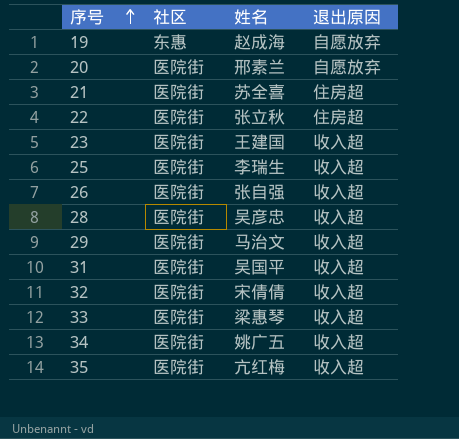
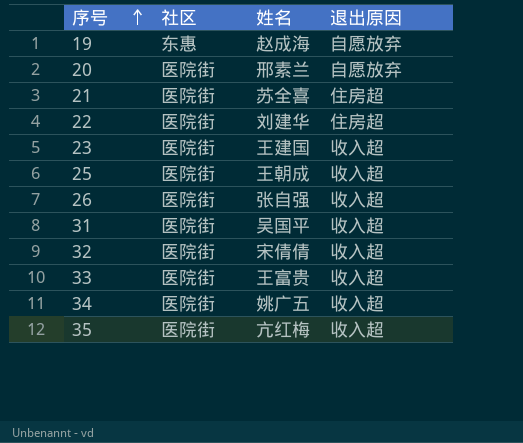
row 28: 医院街 | 吴彦忠 | 收入超 -> none
row 29: 医院街 | 马治文 | 收入超 -> none
22 | 姓名: 张立秋 -> 刘建华
25 | 姓名: 李瑞生 -> 王朝成
33 | 姓名: 梁惠琴 -> 王富贵

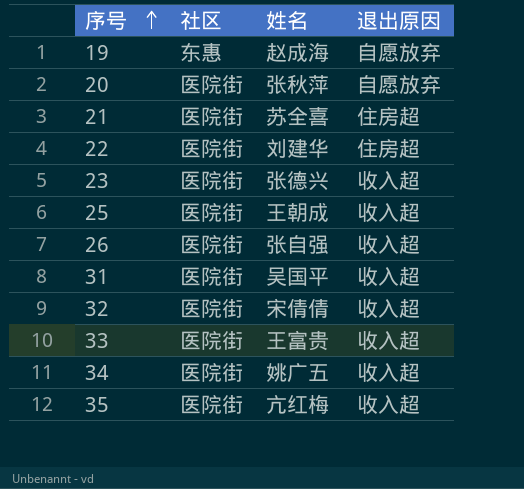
20 | 姓名: 邢素兰 -> 张秋萍
23 | 姓名: 王建国 -> 张德兴

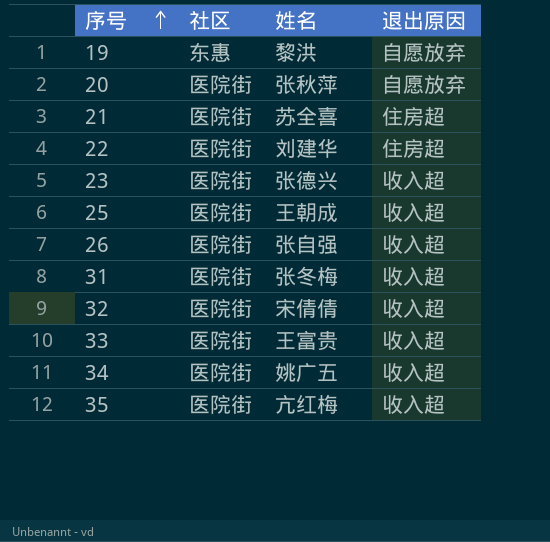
19 | 姓名: 赵成海 -> 黎洪
31 | 姓名: 吴国平 -> 张冬梅

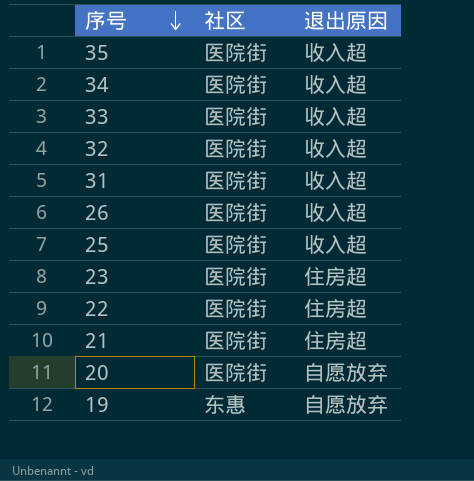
row order: 序号 ascending -> 序号 descending
column 姓名 | position: 3 -> none
23 | 退出原因: 收入超 -> 住房超

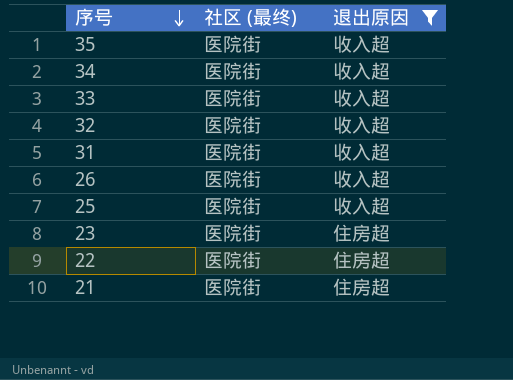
filter: none -> 退出原因 != 自愿放弃
column name: 社区 -> 社区 (最终)

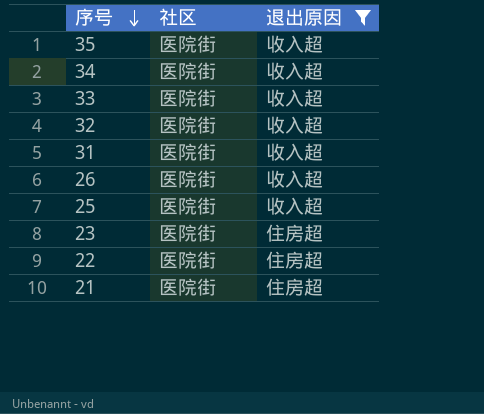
column name: 社区 (最终) -> 社区

